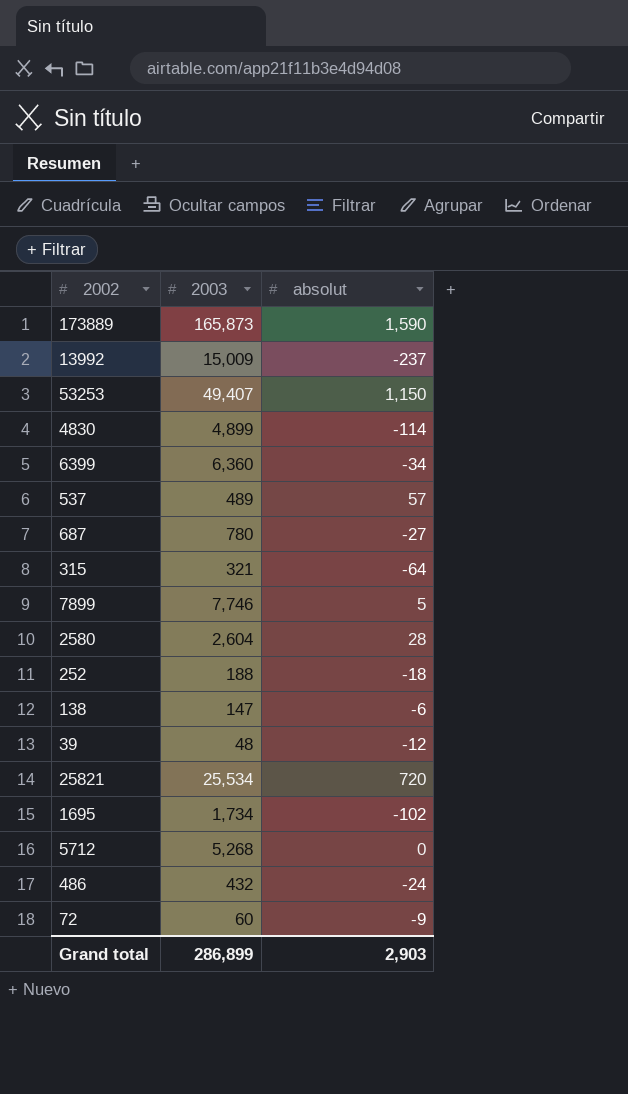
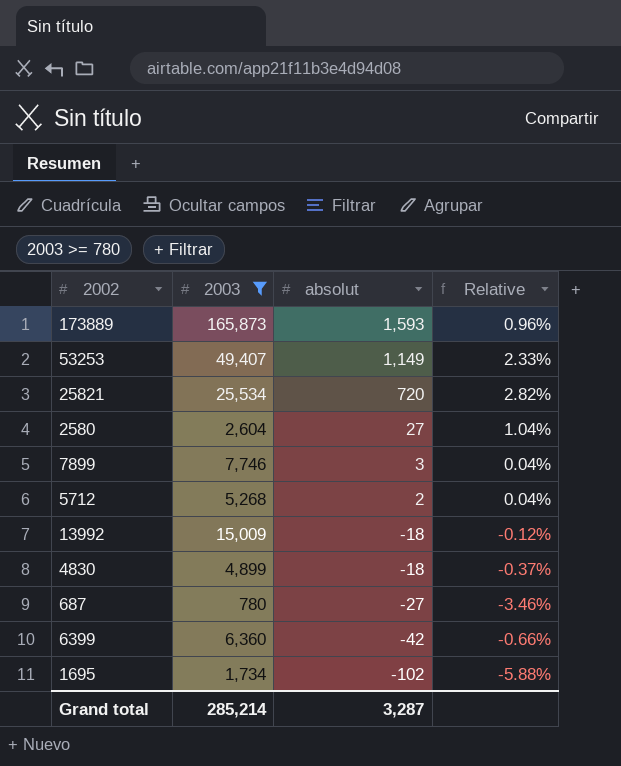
filter: none -> 2003 >= 780
row order: none -> absolut descending
column Relative | formula: none -> [absolut] / [2003]
173889 | absolut: 1,590 -> 1,593
53253 | absolut: 1,150 -> 1,149
2580 | absolut: 28 -> 27
7899 | absolut: 5 -> 3
5712 | absolut: 0 -> 2
13992 | absolut: -237 -> -18
4830 | absolut: -114 -> -18
6399 | absolut: -34 -> -42
Grand total | 2003: 286,899 -> 285,214
Grand total | absolut: 2,903 -> 3,287

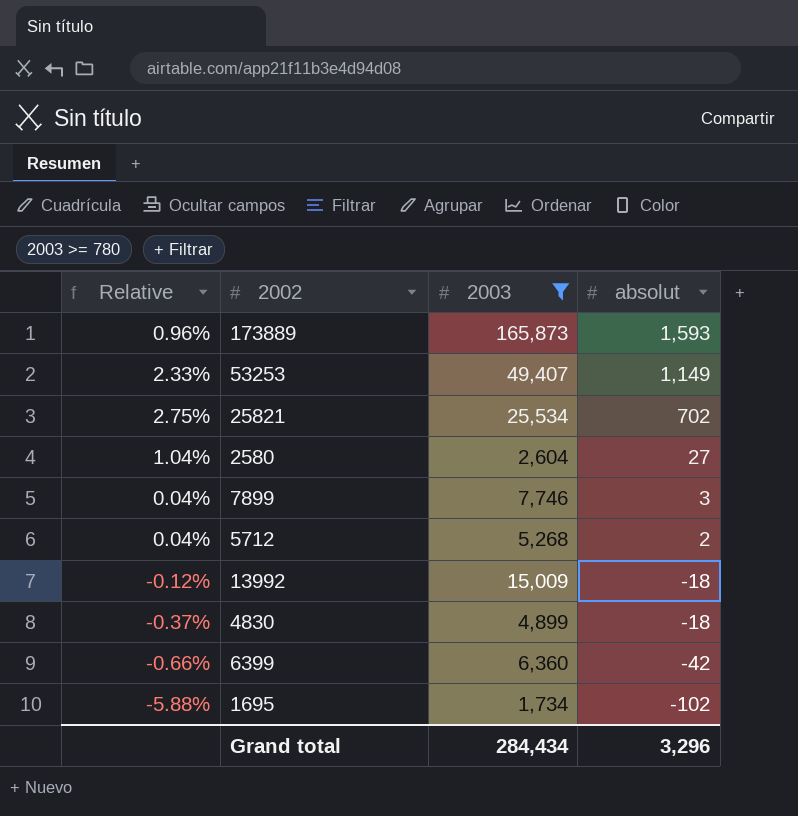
column Relative | position: 4 -> 1
row 687: 780 | -27 | -3.46% -> none
25821 | Relative: 2.82% -> 2.75%
25821 | absolut: 720 -> 702
Grand total | 2003: 285,214 -> 284,434
Grand total | absolut: 3,287 -> 3,296

